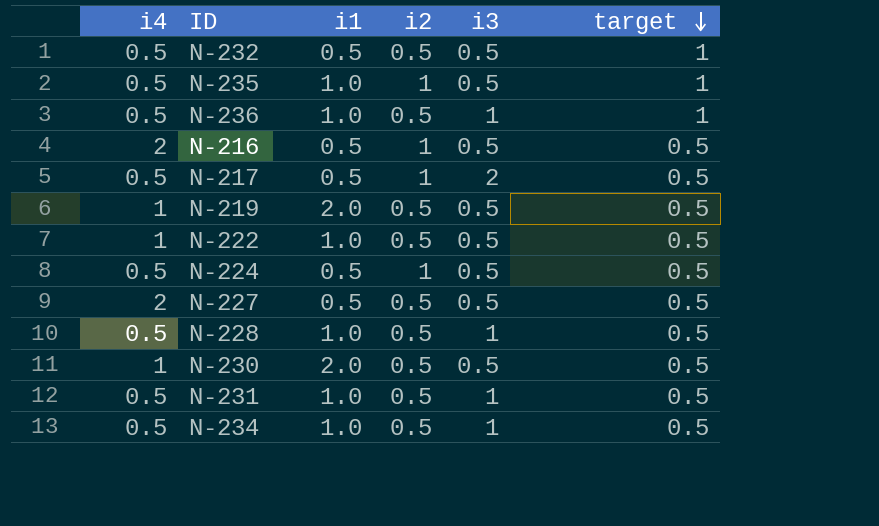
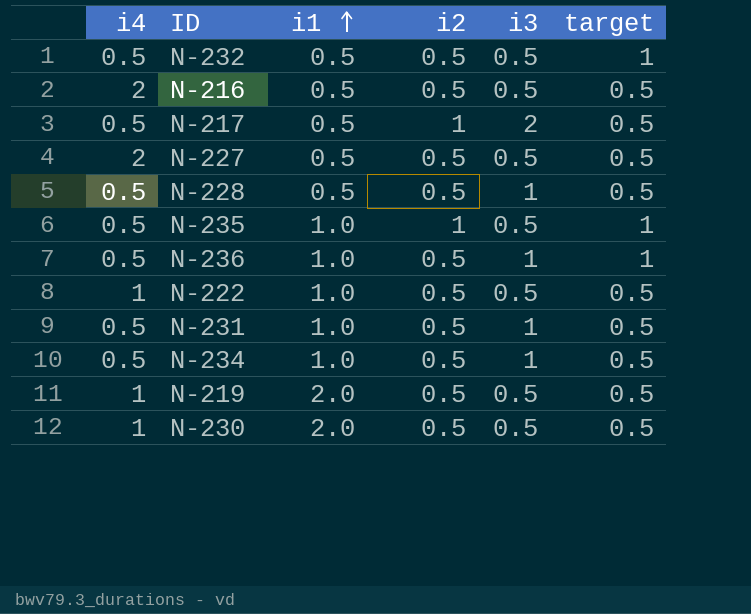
row order: target descending -> i1 ascending
row N-224: 0.5 | 0.5 | 1 | 0.5 | 0.5 -> none
N-216 | i2: 1 -> 0.5
N-228 | i1: 1.0 -> 0.5

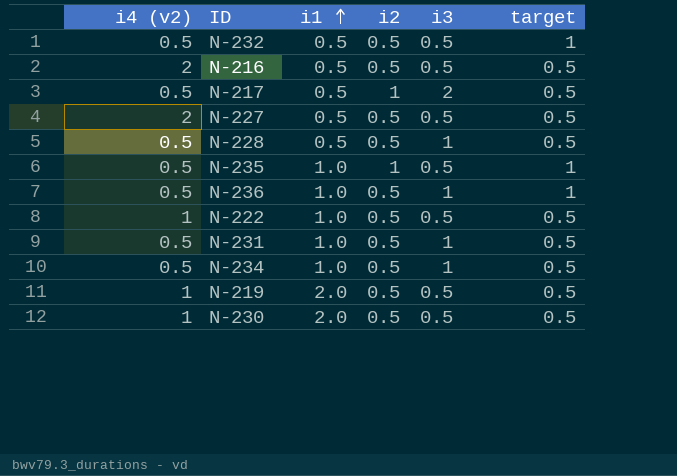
column name: i4 -> i4 (v2)

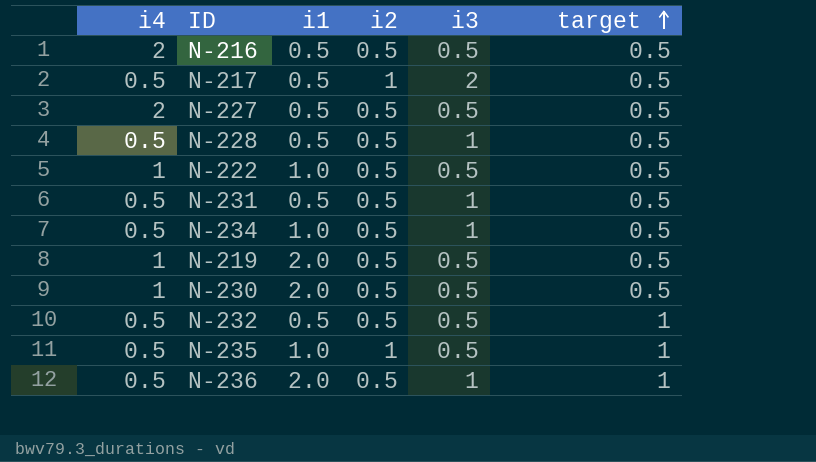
row order: i1 ascending -> target ascending
column name: i4 (v2) -> i4
N-231 | i1: 1.0 -> 0.5
N-236 | i1: 1.0 -> 2.0

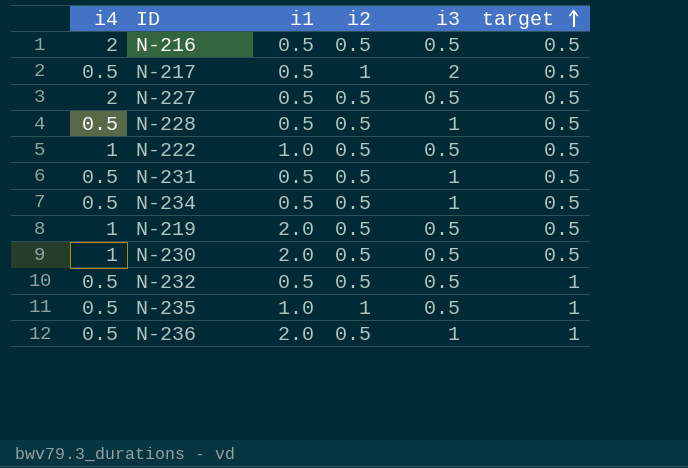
N-234 | i1: 1.0 -> 0.5

